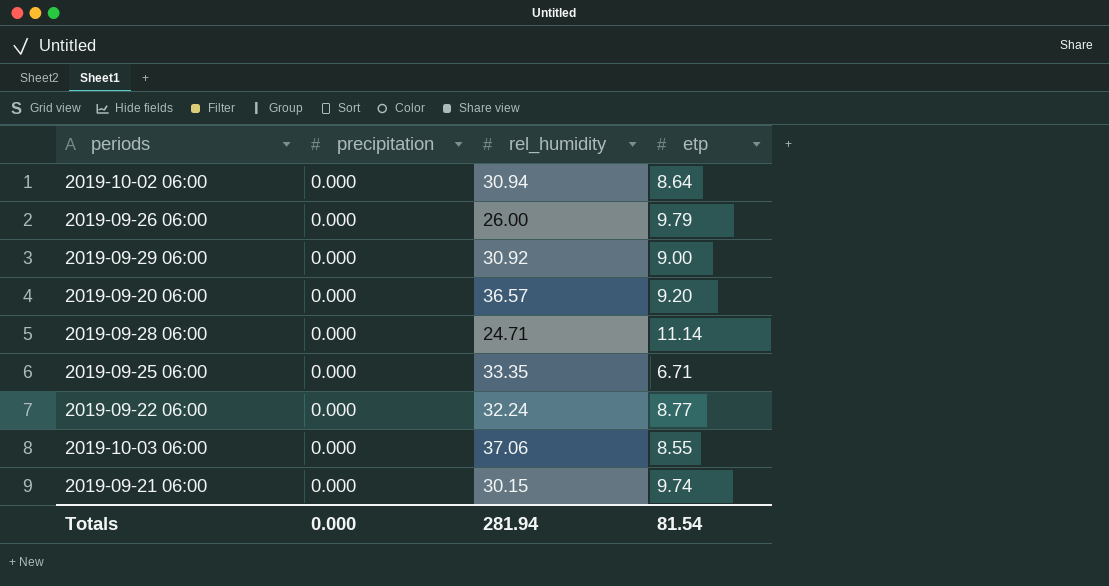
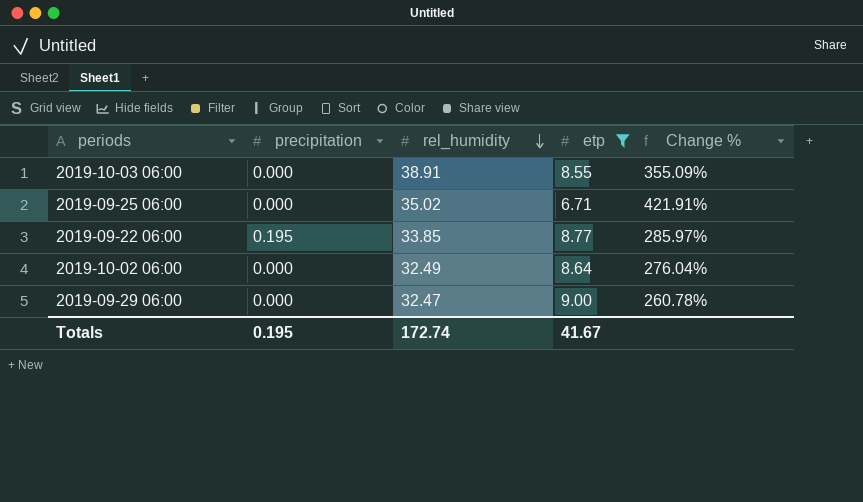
filter: none -> etp <= 9.00
row order: none -> rel_humidity descending
column Change % | formula: none -> ([rel_humidity] - [etp]) / [etp]
2019-10-03 06:00 | rel_humidity: 37.06 -> 38.91
2019-09-25 06:00 | rel_humidity: 33.35 -> 35.02
2019-09-22 06:00 | precipitation: 0.000 -> 0.195
2019-09-22 06:00 | rel_humidity: 32.24 -> 33.85
2019-10-02 06:00 | rel_humidity: 30.94 -> 32.49
2019-09-29 06:00 | rel_humidity: 30.92 -> 32.47
Totals | precipitation: 0.000 -> 0.195
Totals | rel_humidity: 281.94 -> 172.74
Totals | etp: 81.54 -> 41.67

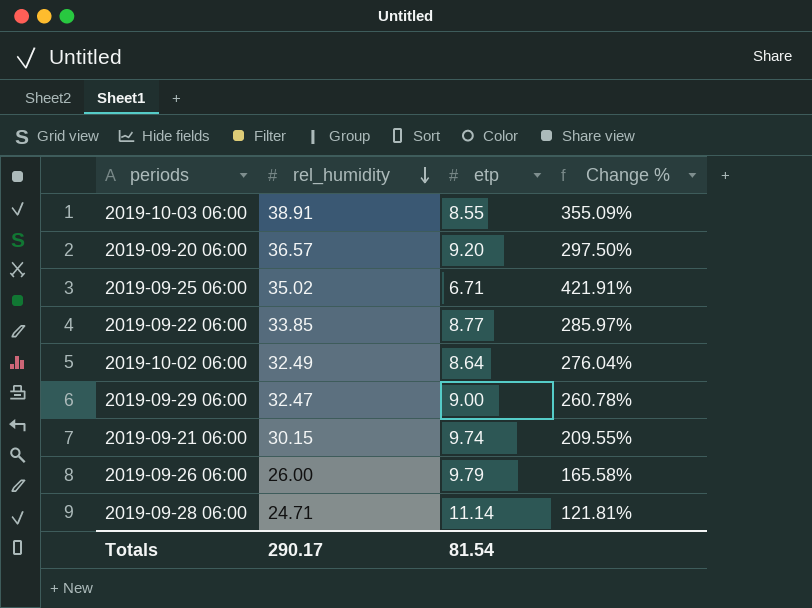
filter: etp <= 9.00 -> none
column precipitation | position: 2 -> none
Totals | rel_humidity: 172.74 -> 290.17
Totals | etp: 41.67 -> 81.54

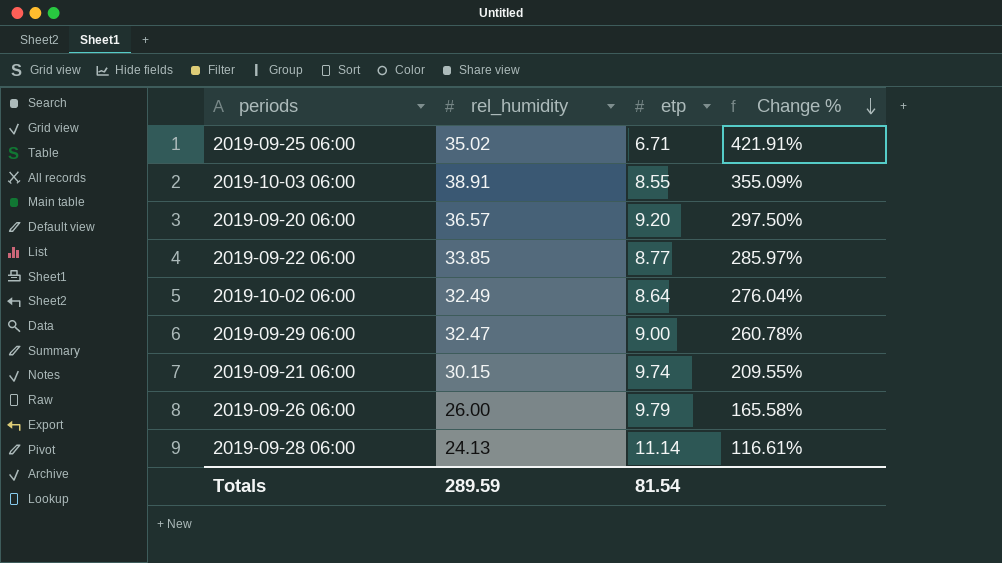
row order: rel_humidity descending -> Change % descending
2019-09-28 06:00 | rel_humidity: 24.71 -> 24.13
2019-09-28 06:00 | Change %: 121.81% -> 116.61%
Totals | rel_humidity: 290.17 -> 289.59

